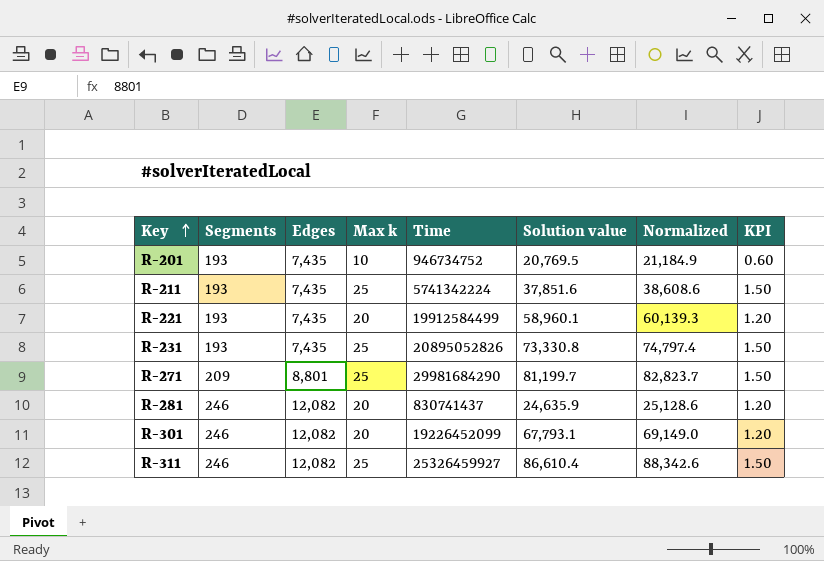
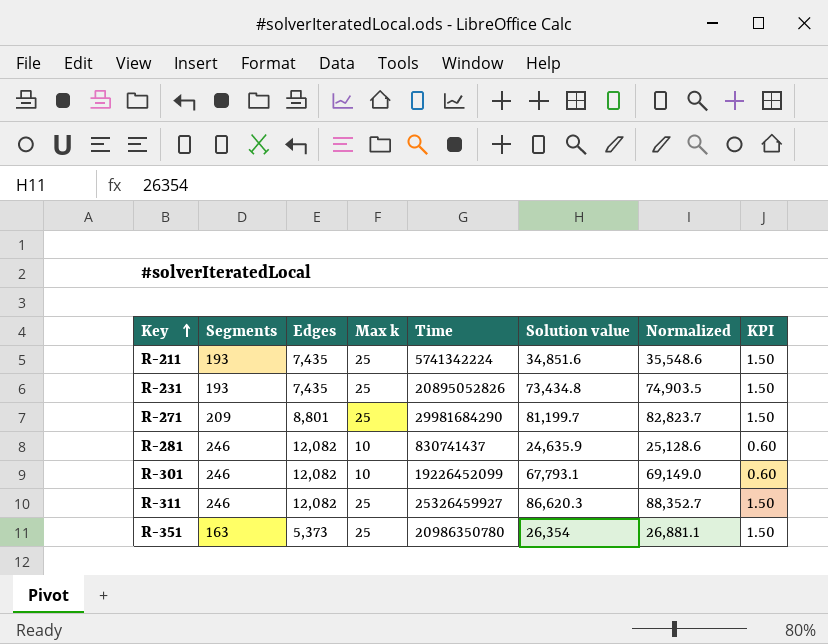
row R-201: 193 | 7,435 | 10 | 946734752 | 20,769.5 | 21,184.9 | 0.60 -> none
row R-221: 193 | 7,435 | 20 | 19912584499 | 58,960.1 | 60,139.3 | 1.20 -> none
R-211 | Solution value: 37,851.6 -> 34,851.6
R-211 | Normalized: 38,608.6 -> 35,548.6
R-231 | Solution value: 73,330.8 -> 73,434.8
R-231 | Normalized: 74,797.4 -> 74,903.5
R-281 | Max k: 20 -> 10
R-281 | KPI: 1.20 -> 0.60
R-301 | Max k: 20 -> 10
R-301 | KPI: 1.20 -> 0.60
R-311 | Solution value: 86,610.4 -> 86,620.3
R-311 | Normalized: 88,342.6 -> 88,352.7
row R-351: none -> 163 | 5,373 | 25 | 20986350780 | 26,354 | 26,881.1 | 1.50

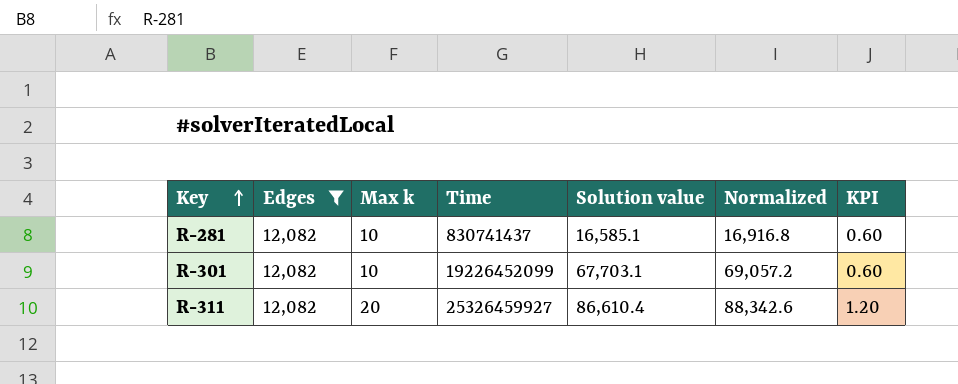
filter: none -> Edges = 12,082
column Segments | position: 2 -> none
R-281 | Solution value: 24,635.9 -> 16,585.1
R-281 | Normalized: 25,128.6 -> 16,916.8
R-301 | Solution value: 67,793.1 -> 67,703.1
R-301 | Normalized: 69,149.0 -> 69,057.2
R-311 | Max k: 25 -> 20
R-311 | Solution value: 86,620.3 -> 86,610.4
R-311 | Normalized: 88,352.7 -> 88,342.6
R-311 | KPI: 1.50 -> 1.20

